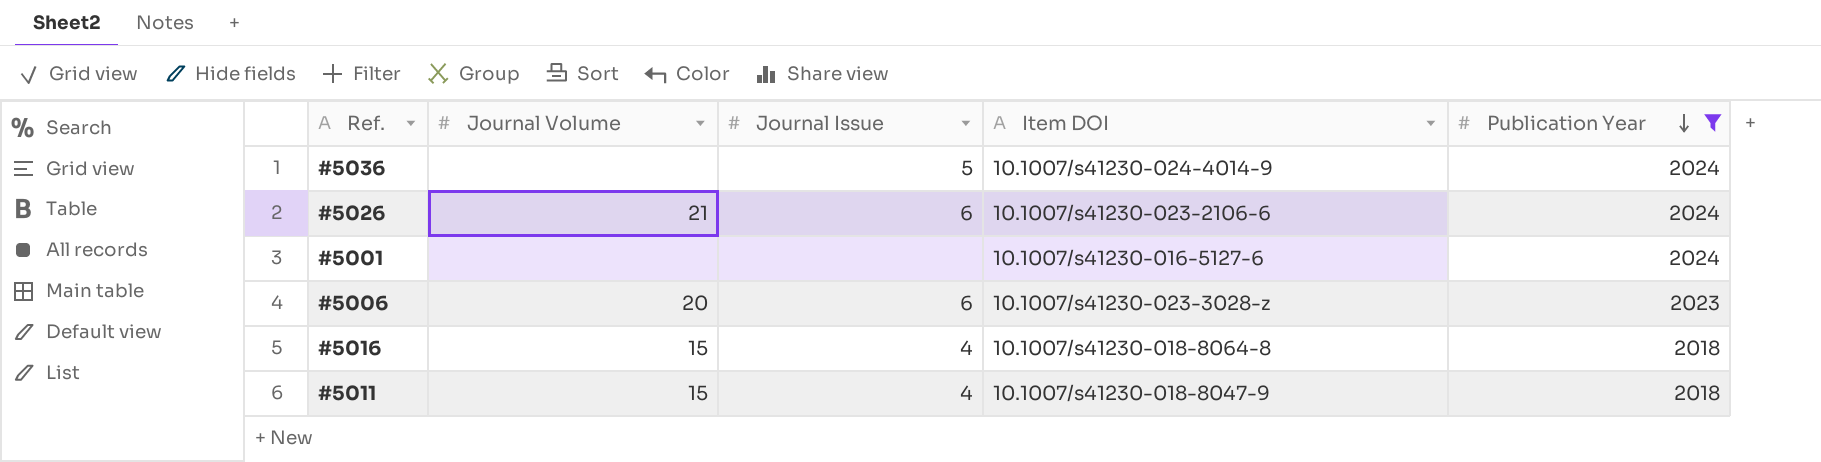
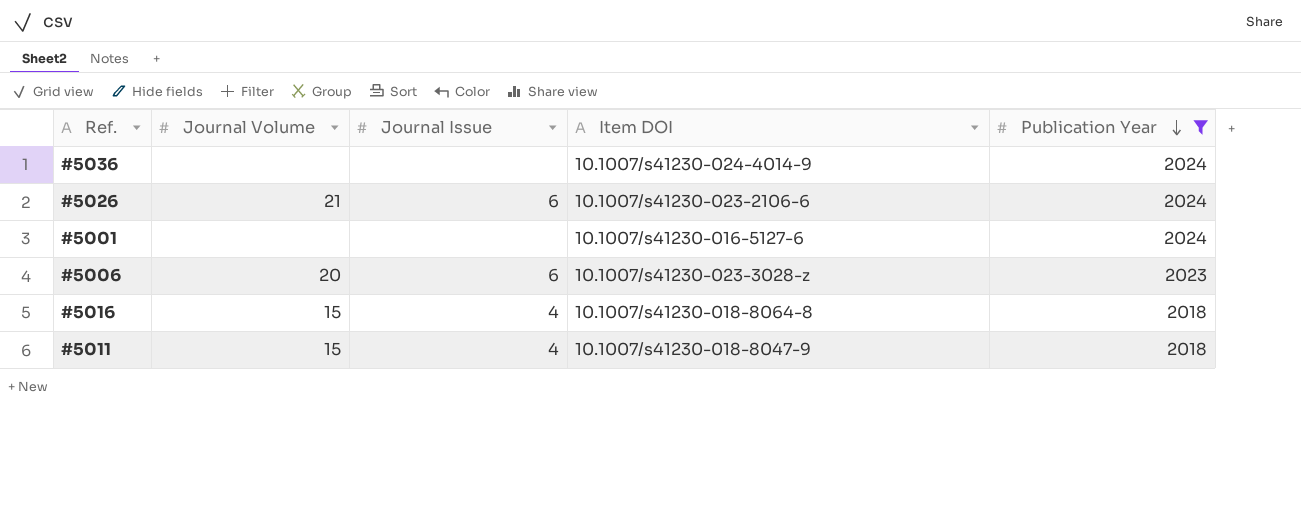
#5036 | Journal Issue: 5 -> none

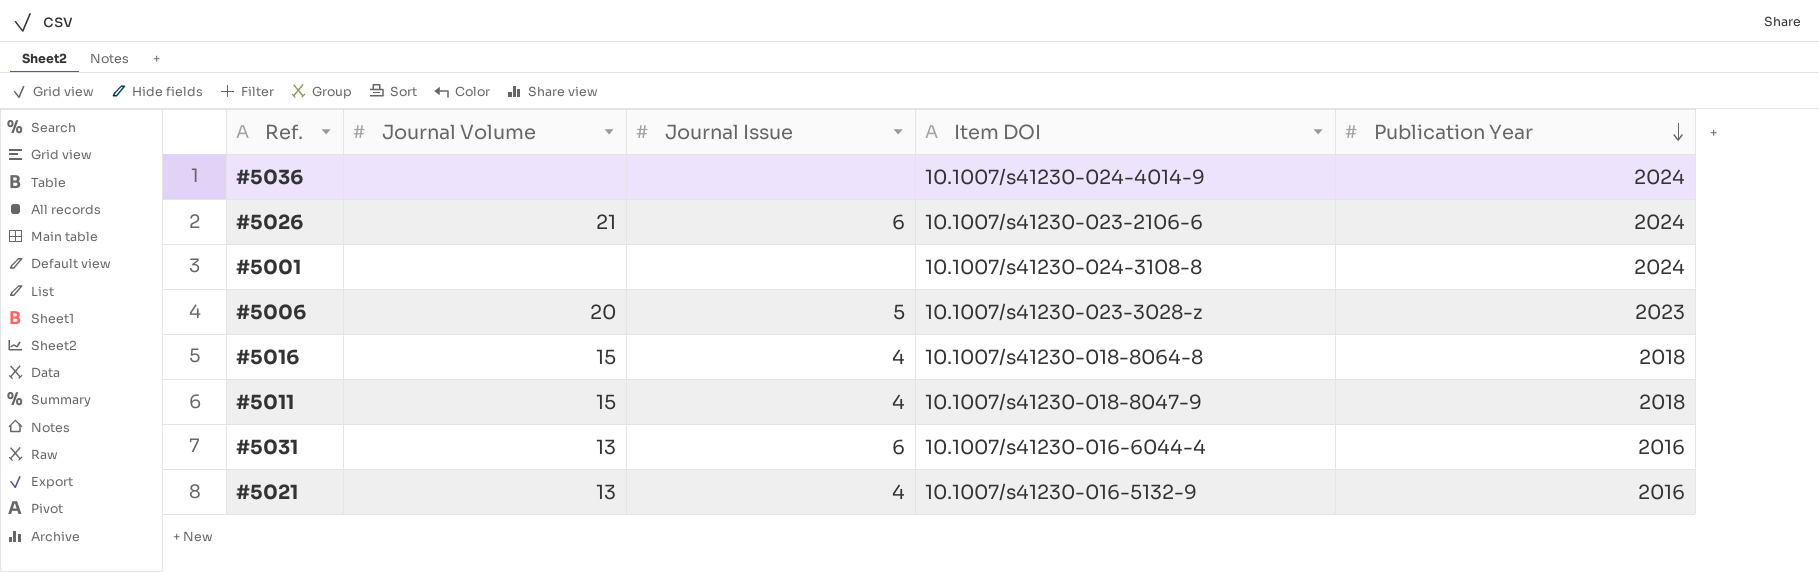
filter: Publication Year != 2016 -> none
#5001 | Item DOI: 10.1007/s41230-016-5127-6 -> 10.1007/s41230-024-3108-8
#5006 | Journal Issue: 6 -> 5

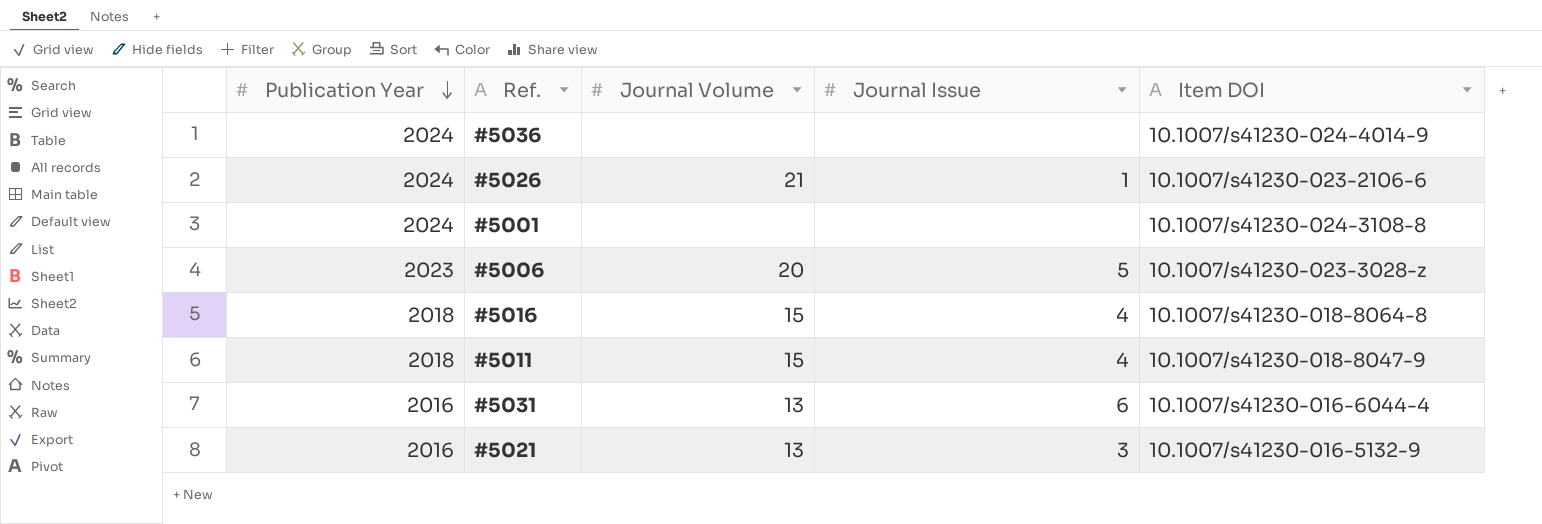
column Publication Year | position: 5 -> 1
#5026 | Journal Issue: 6 -> 1
#5021 | Journal Issue: 4 -> 3

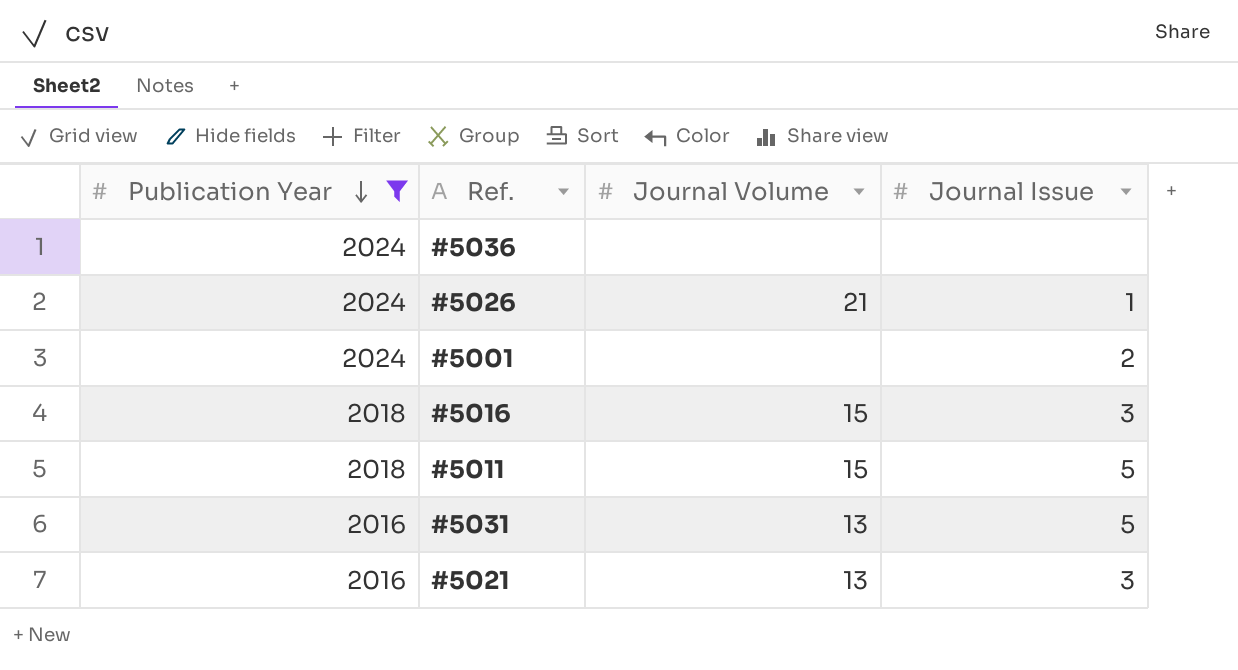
filter: none -> Publication Year != 2023
column Item DOI | position: 5 -> none
#5001 | Journal Issue: none -> 2
#5016 | Journal Issue: 4 -> 3
#5011 | Journal Issue: 4 -> 5
#5031 | Journal Issue: 6 -> 5

